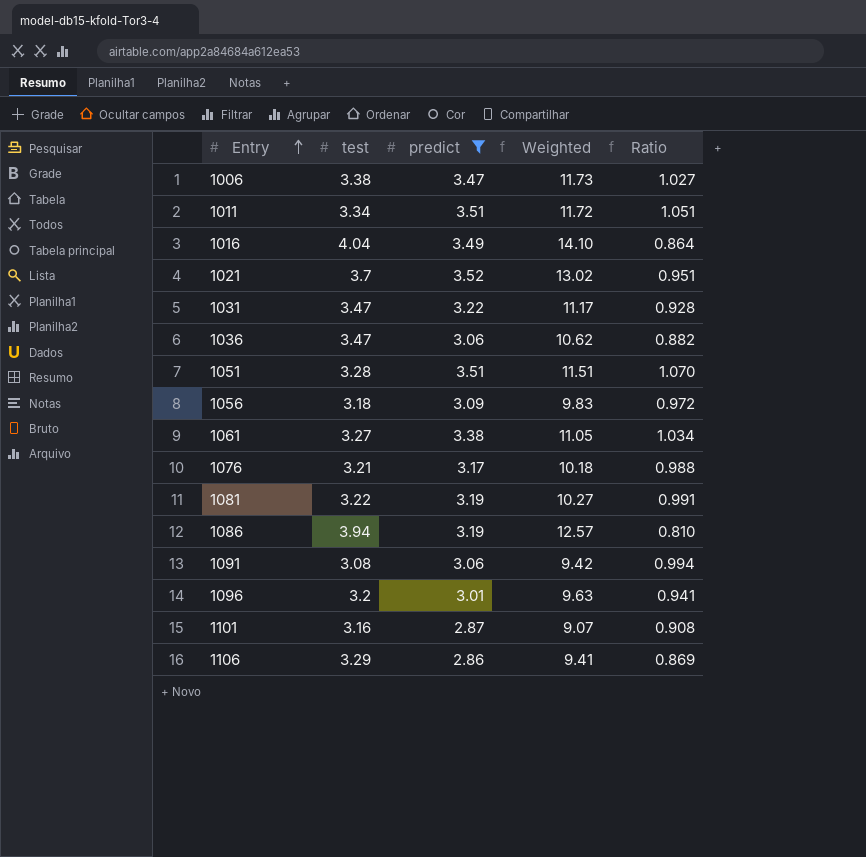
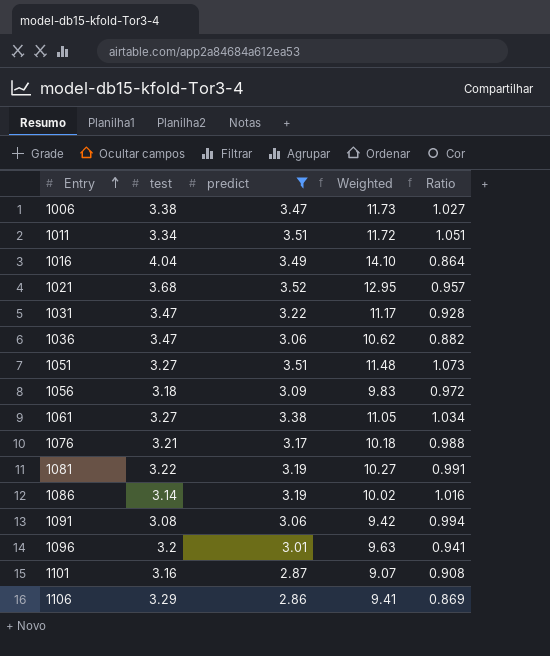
1021 | test: 3.7 -> 3.68
1021 | Weighted: 13.02 -> 12.95
1021 | Ratio: 0.951 -> 0.957
1051 | test: 3.28 -> 3.27
1051 | Weighted: 11.51 -> 11.48
1051 | Ratio: 1.070 -> 1.073
1086 | test: 3.94 -> 3.14
1086 | Weighted: 12.57 -> 10.02
1086 | Ratio: 0.810 -> 1.016

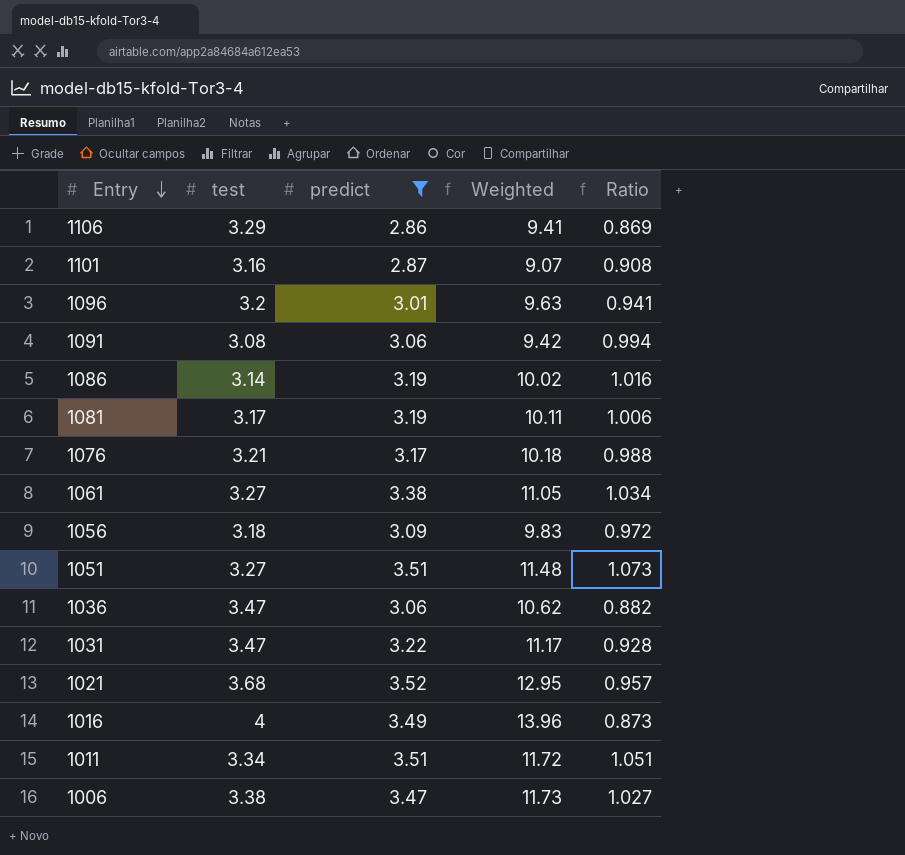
row order: Entry ascending -> Entry descending
1081 | test: 3.22 -> 3.17
1081 | Weighted: 10.27 -> 10.11
1081 | Ratio: 0.991 -> 1.006
1016 | test: 4.04 -> 4
1016 | Weighted: 14.10 -> 13.96
1016 | Ratio: 0.864 -> 0.873

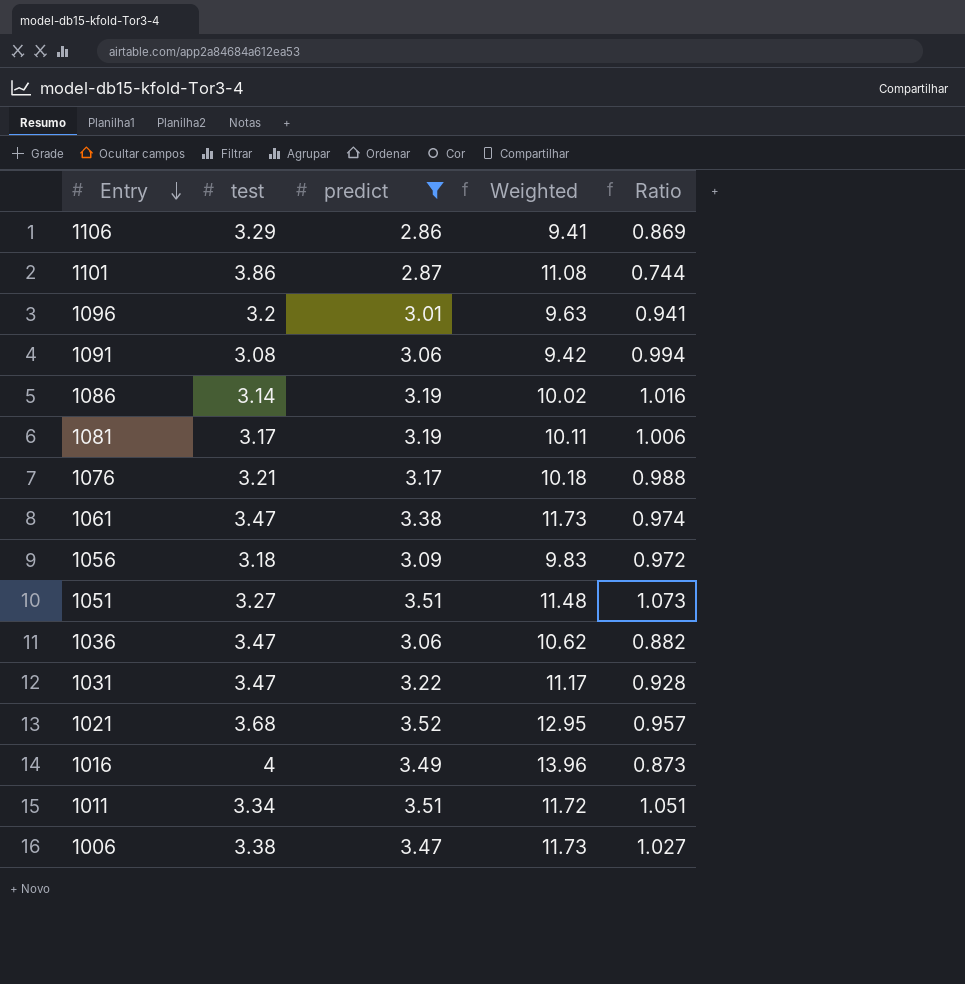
1101 | test: 3.16 -> 3.86
1101 | Weighted: 9.07 -> 11.08
1101 | Ratio: 0.908 -> 0.744
1061 | test: 3.27 -> 3.47
1061 | Weighted: 11.05 -> 11.73
1061 | Ratio: 1.034 -> 0.974

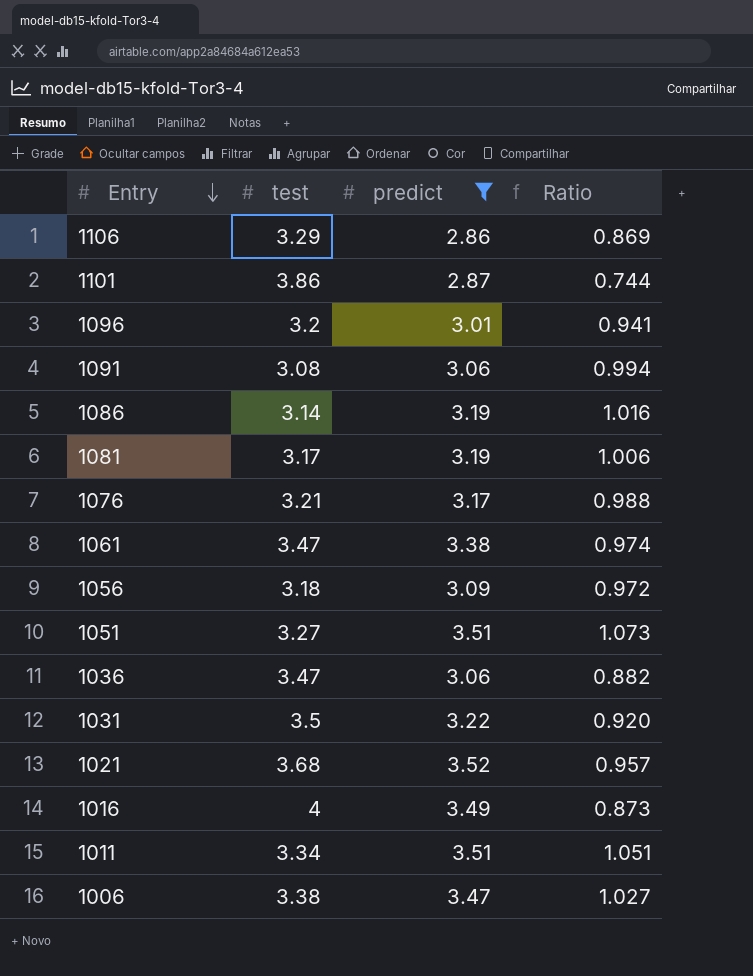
column Weighted | formula: [test] * [predict] -> none
1031 | test: 3.47 -> 3.5
1031 | Ratio: 0.928 -> 0.920

